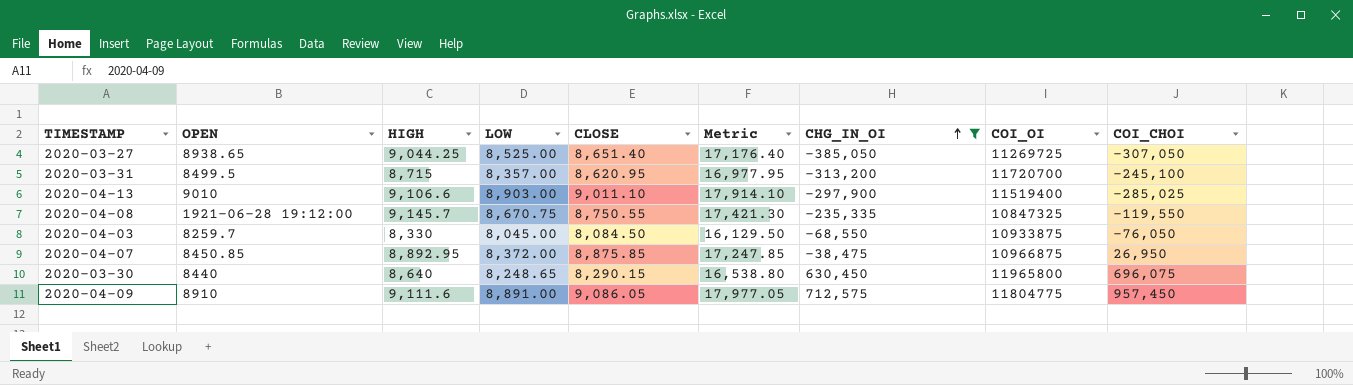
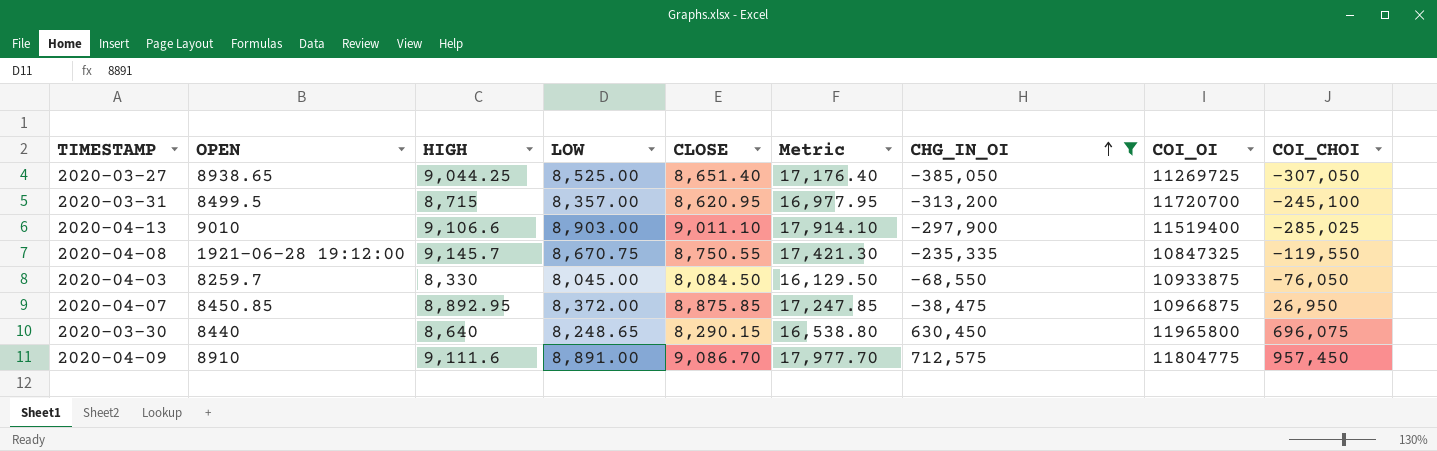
2020-04-09 | CLOSE: 9,086.05 -> 9,086.70
2020-04-09 | Metric: 17,977.05 -> 17,977.70

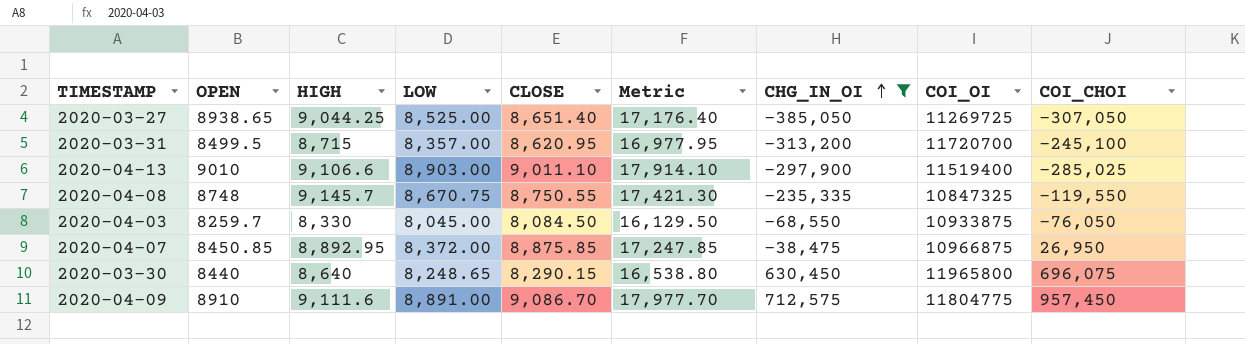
2020-04-08 | OPEN: 1921-06-28 19:12:00 -> 8748

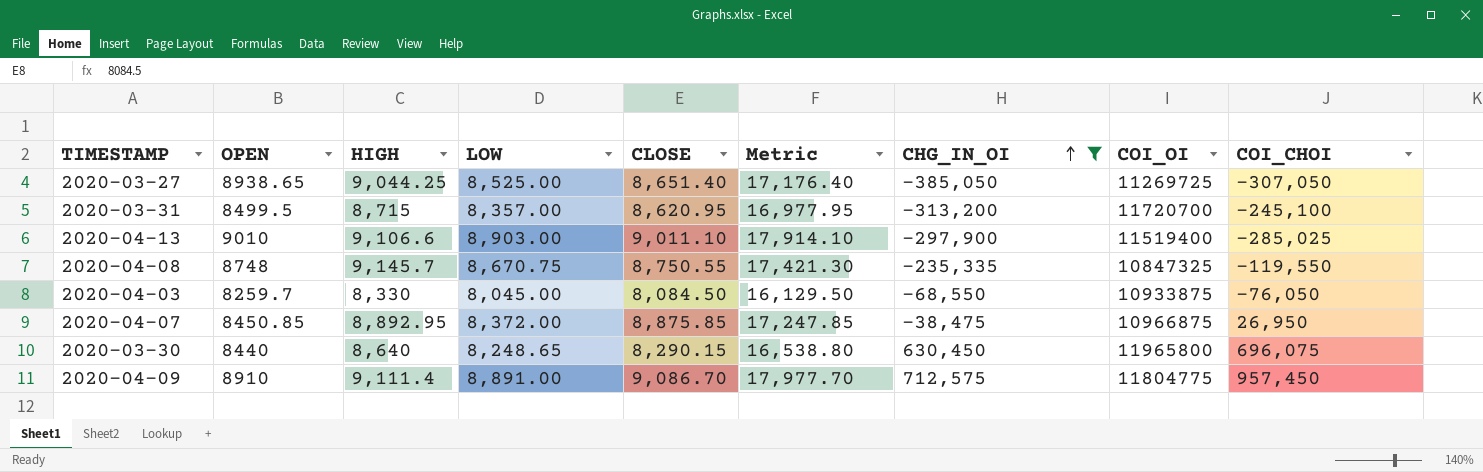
2020-04-09 | HIGH: 9,111.6 -> 9,111.4

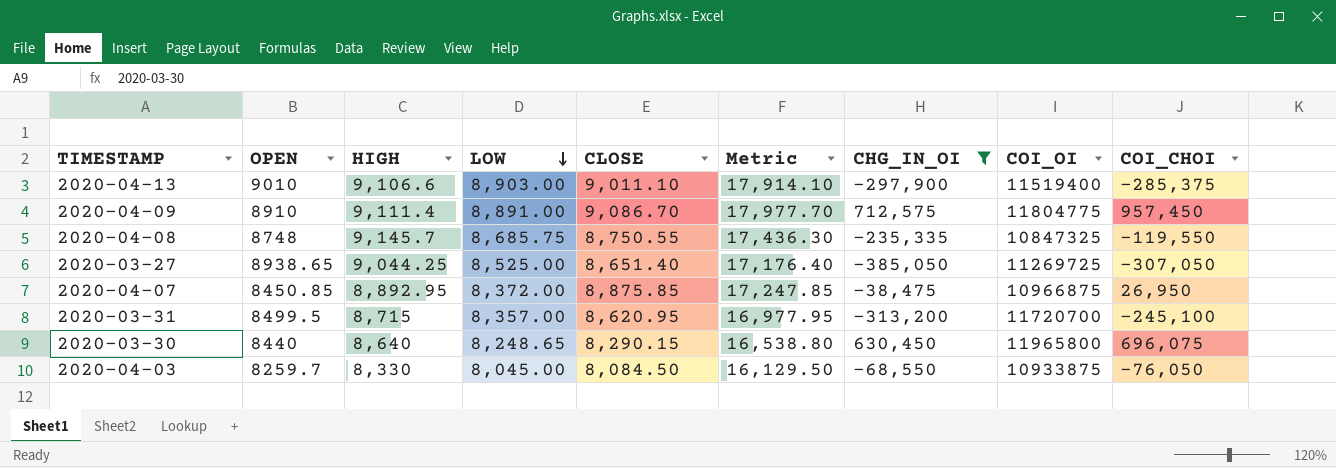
row order: CHG_IN_OI ascending -> LOW descending
2020-04-13 | COI_CHOI: -285,025 -> -285,375
2020-04-08 | LOW: 8,670.75 -> 8,685.75
2020-04-08 | Metric: 17,421.30 -> 17,436.30

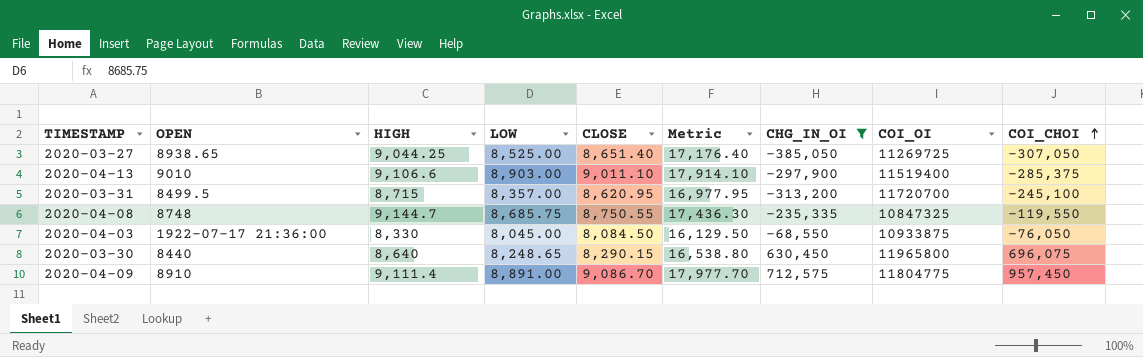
row order: LOW descending -> COI_CHOI ascending
row 2020-04-07: 8450.85 | 8,892.95 | 8,372.00 | 8,875.85 | 17,247.85 | -38,475 | 10966875 | 26,950 -> none
2020-04-08 | HIGH: 9,145.7 -> 9,144.7
2020-04-03 | OPEN: 8259.7 -> 1922-07-17 21:36:00

